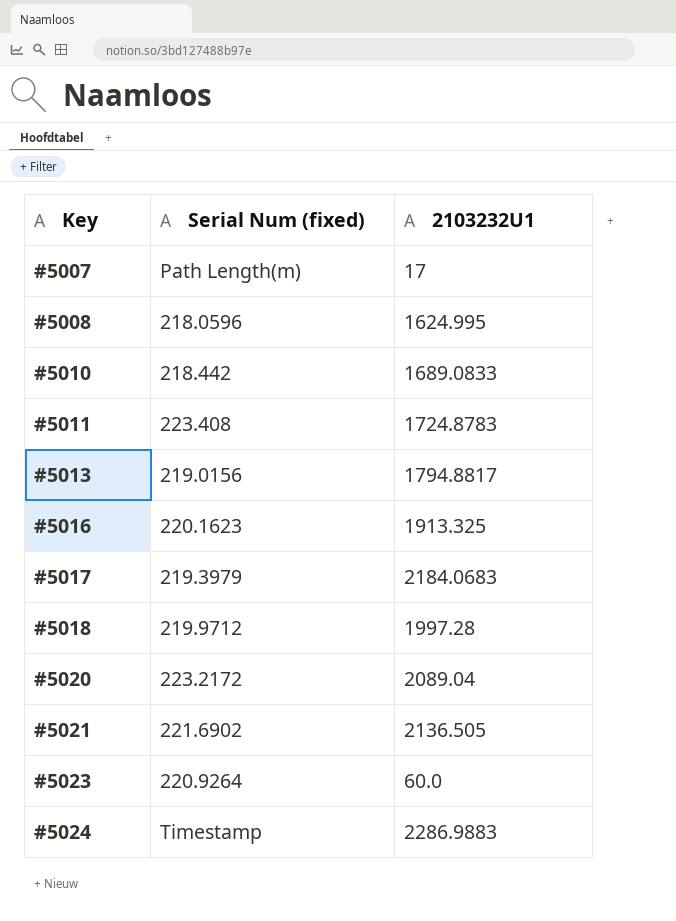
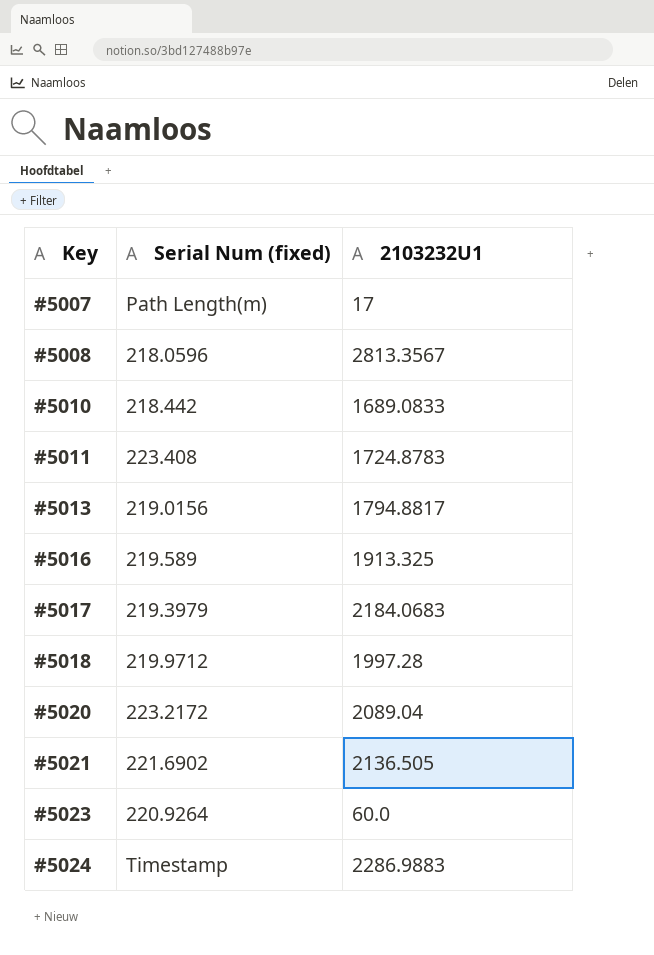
#5008 | 2103232U1: 1624.995 -> 2813.3567
#5016 | Serial Num (fixed): 220.1623 -> 219.589

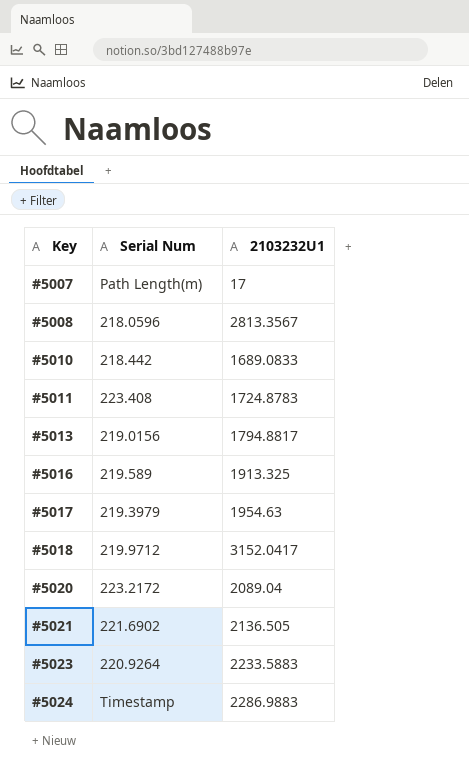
column name: Serial Num (fixed) -> Serial Num
#5017 | 2103232U1: 2184.0683 -> 1954.63
#5018 | 2103232U1: 1997.28 -> 3152.0417
#5023 | 2103232U1: 60.0 -> 2233.5883

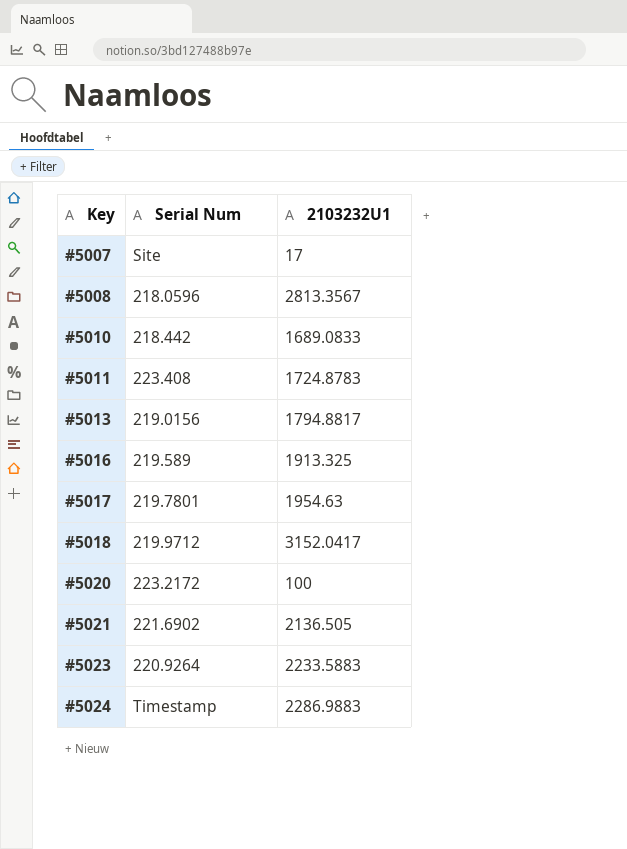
#5007 | Serial Num: Path Length(m) -> Site
#5017 | Serial Num: 219.3979 -> 219.7801
#5020 | 2103232U1: 2089.04 -> 100

